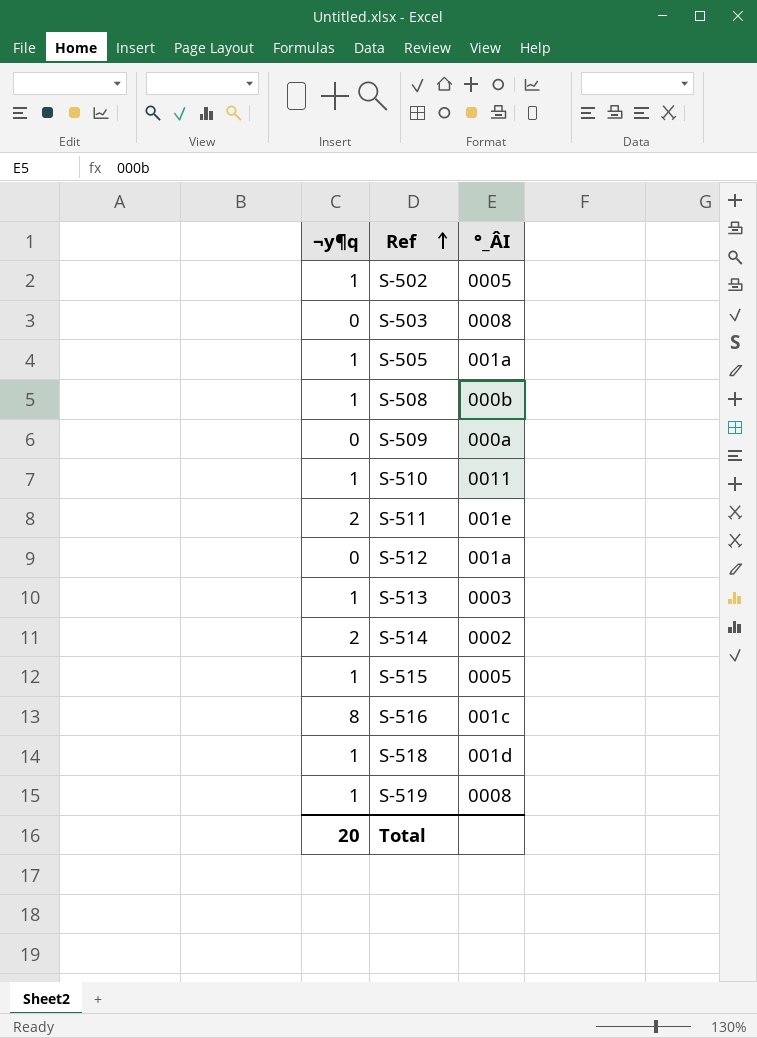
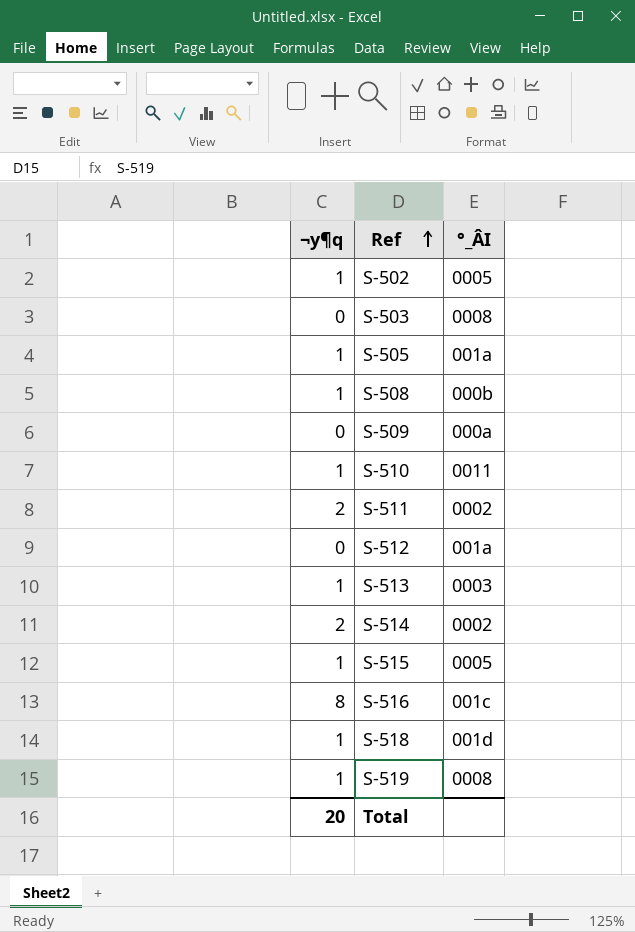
S-511 | °_ÂI: 001e -> 0002

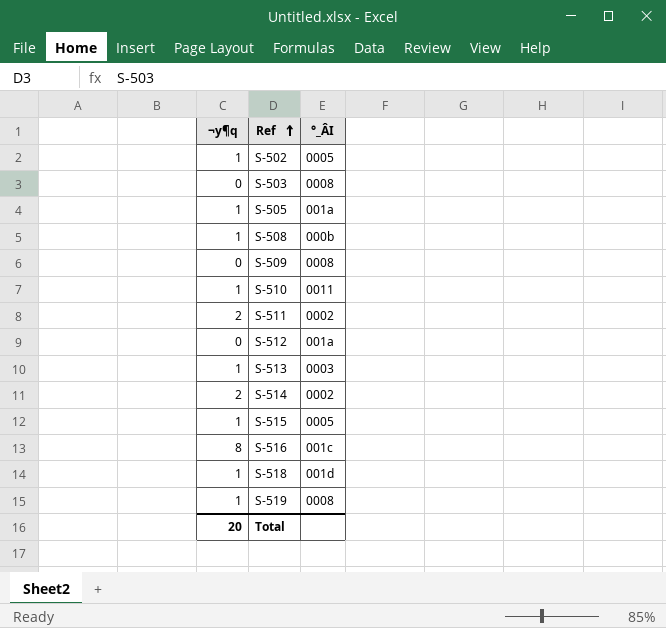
S-509 | °_ÂI: 000a -> 0008

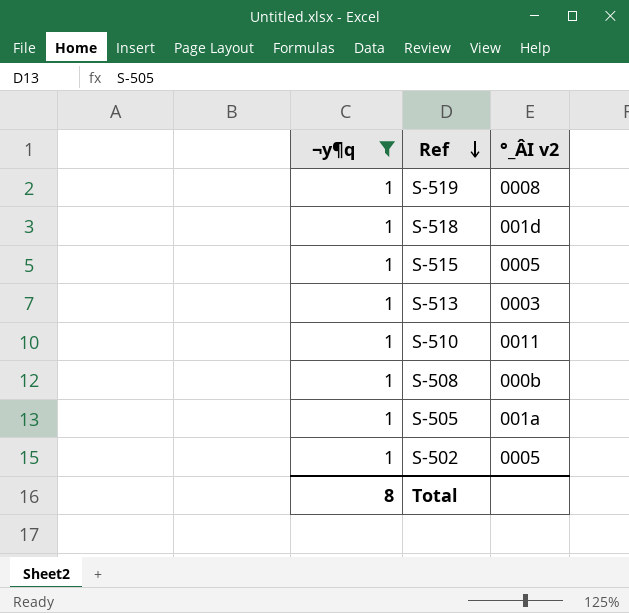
filter: none -> ¬y¶q = 1
row order: Ref ascending -> Ref descending
column name: °_ÂI -> °_ÂI v2
Total | ¬y¶q: 20 -> 8

